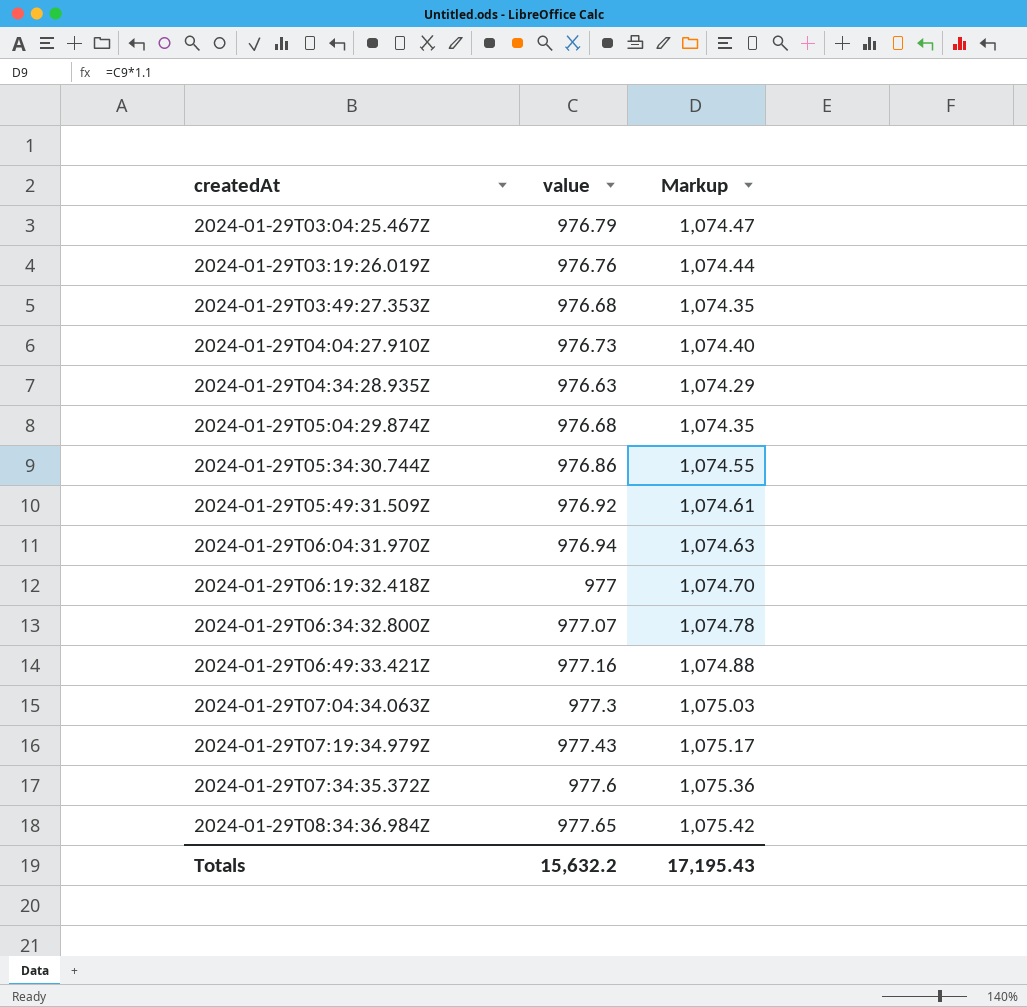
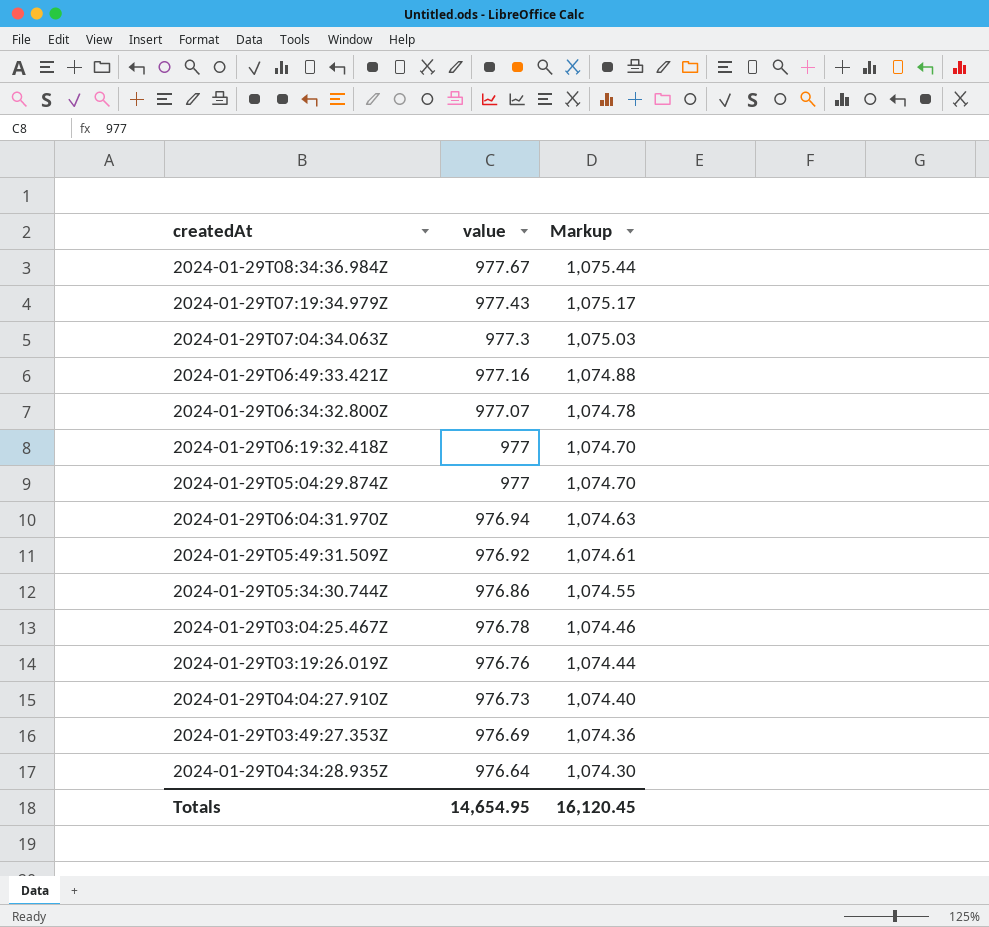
row order: createdAt ascending -> value descending
row 2024-01-29T07:34:35.372Z: 977.6 | 1,075.36 -> none
2024-01-29T08:34:36.984Z | value: 977.65 -> 977.67
2024-01-29T08:34:36.984Z | Markup: 1,075.42 -> 1,075.44
2024-01-29T05:04:29.874Z | value: 976.68 -> 977
2024-01-29T05:04:29.874Z | Markup: 1,074.35 -> 1,074.70
2024-01-29T03:04:25.467Z | value: 976.79 -> 976.78
2024-01-29T03:04:25.467Z | Markup: 1,074.47 -> 1,074.46
2024-01-29T03:49:27.353Z | value: 976.68 -> 976.69
2024-01-29T03:49:27.353Z | Markup: 1,074.35 -> 1,074.36
2024-01-29T04:34:28.935Z | value: 976.63 -> 976.64
2024-01-29T04:34:28.935Z | Markup: 1,074.29 -> 1,074.30
Totals | value: 15,632.2 -> 14,654.95
Totals | Markup: 17,195.43 -> 16,120.45

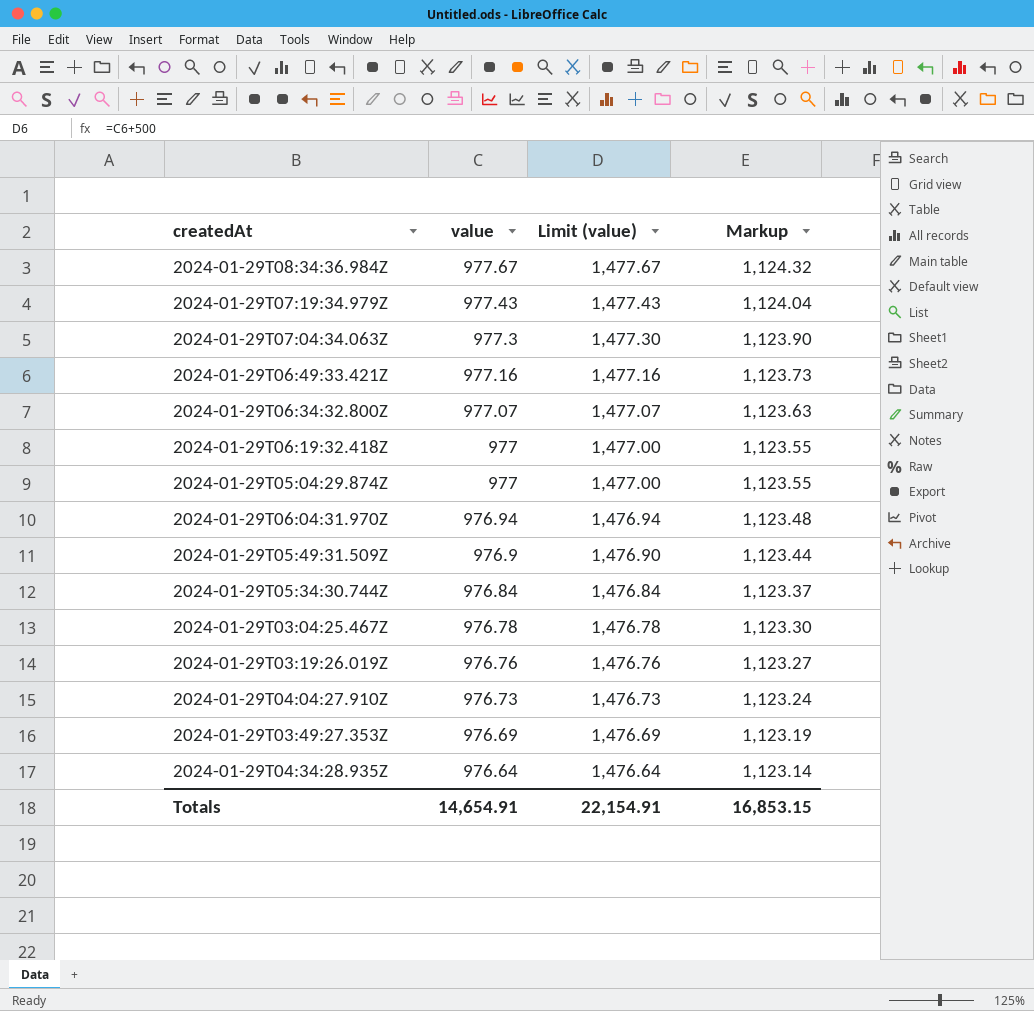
column Limit (value) | formula: none -> [value] + 500
column Markup | formula: [value] * 1.1 -> [value] * 1.15
2024-01-29T05:49:31.509Z | value: 976.92 -> 976.9
2024-01-29T05:34:30.744Z | value: 976.86 -> 976.84
Totals | value: 14,654.95 -> 14,654.91
Totals | Markup: 16,120.45 -> 16,853.15

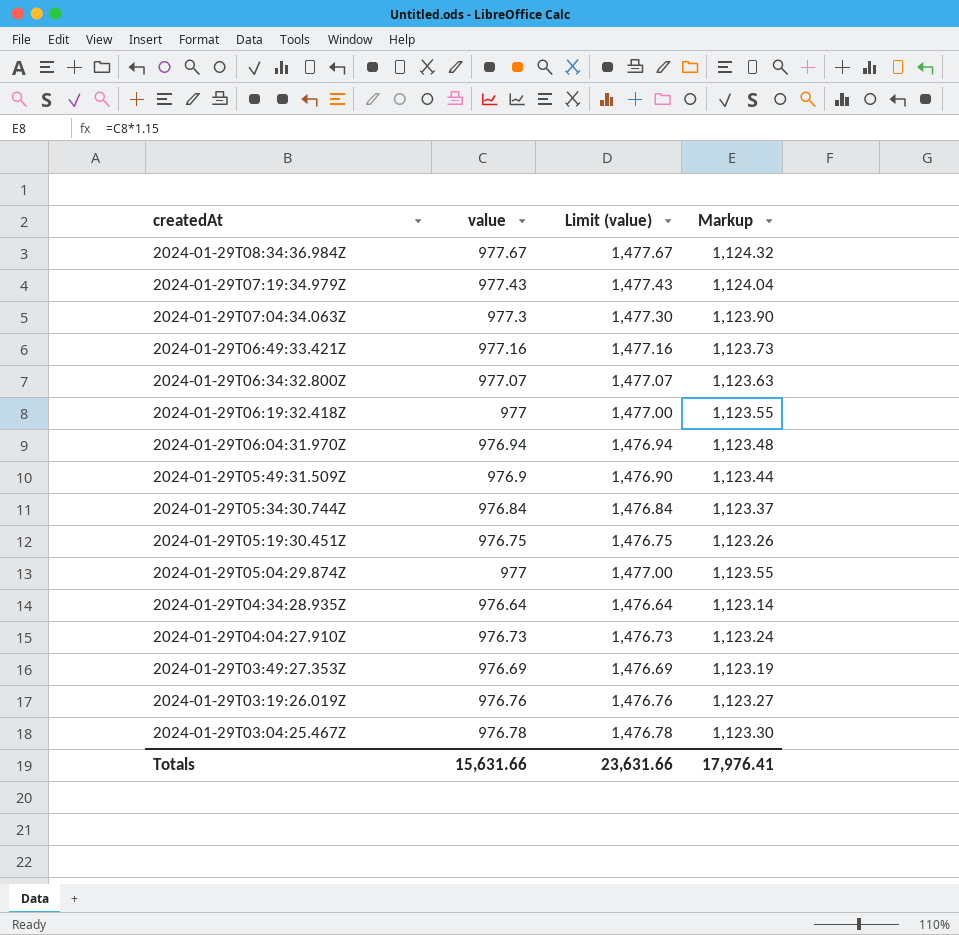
row order: value descending -> createdAt descending
row 2024-01-29T05:19:30.451Z: none -> 976.75 | 1,476.75 | 1,123.26
Totals | value: 14,654.91 -> 15,631.66
Totals | Limit (value): 22,154.91 -> 23,631.66
Totals | Markup: 16,853.15 -> 17,976.41

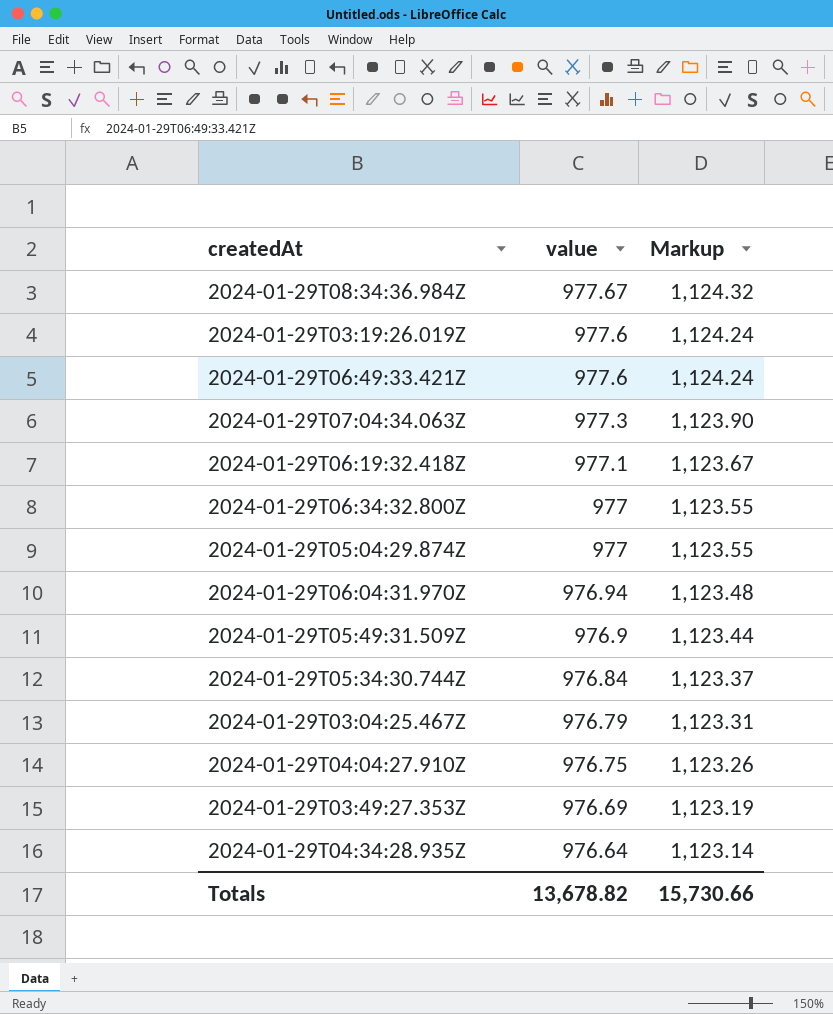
row order: createdAt descending -> value descending
column Limit (value) | formula: [value] + 500 -> none
row 2024-01-29T07:19:34.979Z: 977.43 | 1,477.43 | 1,124.04 -> none
row 2024-01-29T05:19:30.451Z: 976.75 | 1,476.75 | 1,123.26 -> none
2024-01-29T03:19:26.019Z | value: 976.76 -> 977.6
2024-01-29T03:19:26.019Z | Markup: 1,123.27 -> 1,124.24
2024-01-29T06:49:33.421Z | value: 977.16 -> 977.6
2024-01-29T06:49:33.421Z | Markup: 1,123.73 -> 1,124.24
2024-01-29T06:19:32.418Z | value: 977 -> 977.1
2024-01-29T06:19:32.418Z | Markup: 1,123.55 -> 1,123.67
2024-01-29T06:34:32.800Z | value: 977.07 -> 977
2024-01-29T06:34:32.800Z | Markup: 1,123.63 -> 1,123.55
2024-01-29T03:04:25.467Z | value: 976.78 -> 976.79
2024-01-29T03:04:25.467Z | Markup: 1,123.30 -> 1,123.31
2024-01-29T04:04:27.910Z | value: 976.73 -> 976.75
2024-01-29T04:04:27.910Z | Markup: 1,123.24 -> 1,123.26
Totals | value: 15,631.66 -> 13,678.82
Totals | Markup: 17,976.41 -> 15,730.66

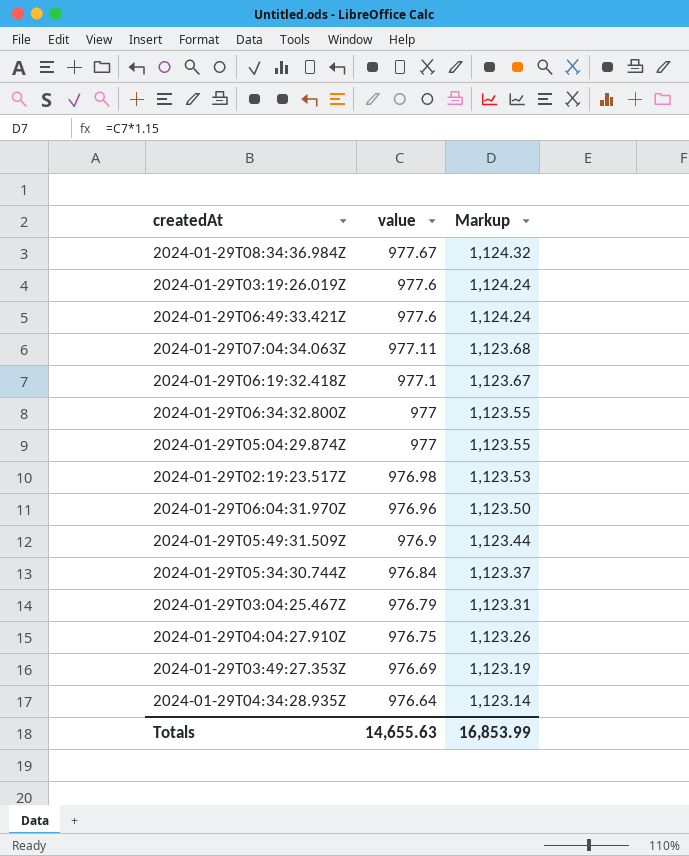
2024-01-29T07:04:34.063Z | value: 977.3 -> 977.11
2024-01-29T07:04:34.063Z | Markup: 1,123.90 -> 1,123.68
row 2024-01-29T02:19:23.517Z: none -> 976.98 | 1,123.53
2024-01-29T06:04:31.970Z | value: 976.94 -> 976.96
2024-01-29T06:04:31.970Z | Markup: 1,123.48 -> 1,123.50
Totals | value: 13,678.82 -> 14,655.63
Totals | Markup: 15,730.66 -> 16,853.99

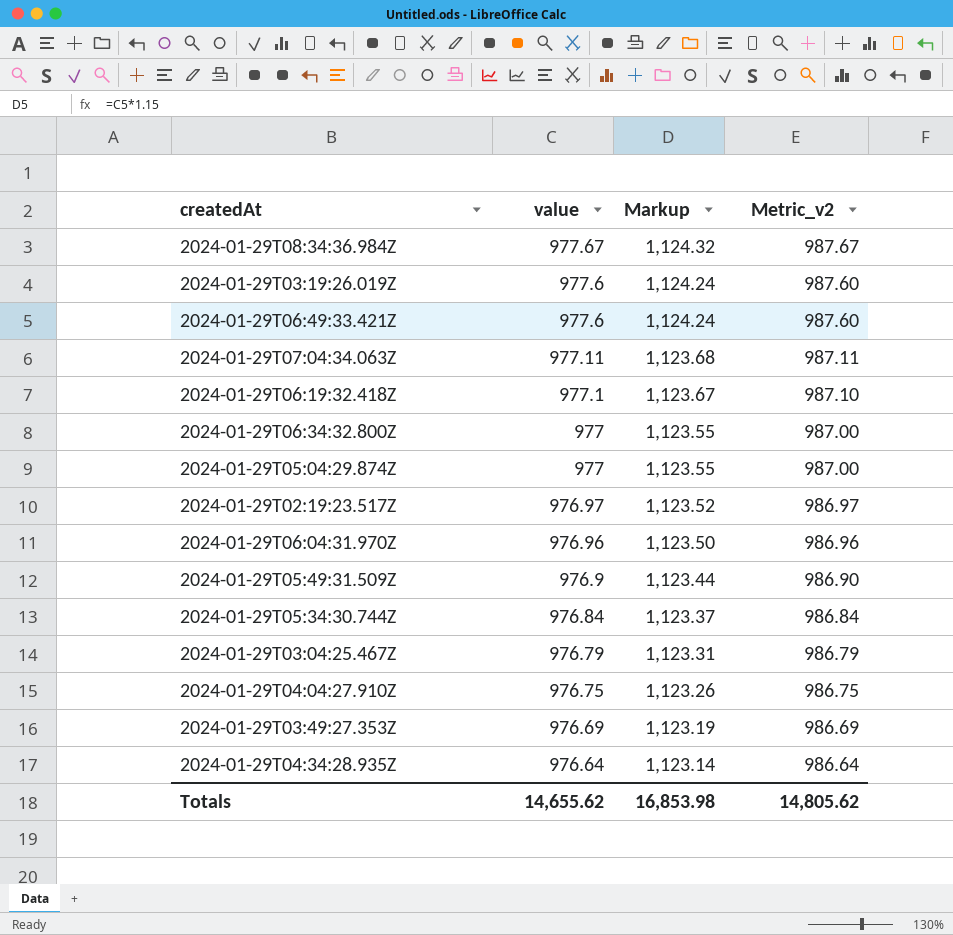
column Metric_v2 | formula: none -> [value] + 10
2024-01-29T02:19:23.517Z | value: 976.98 -> 976.97
2024-01-29T02:19:23.517Z | Markup: 1,123.53 -> 1,123.52
Totals | value: 14,655.63 -> 14,655.62
Totals | Markup: 16,853.99 -> 16,853.98

